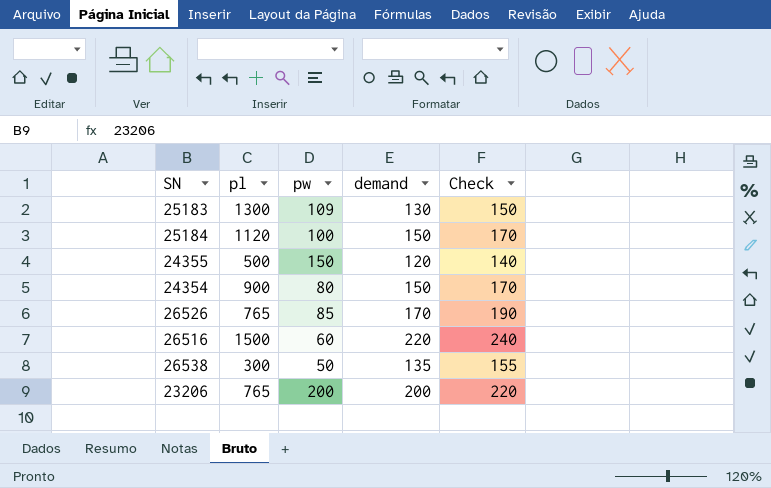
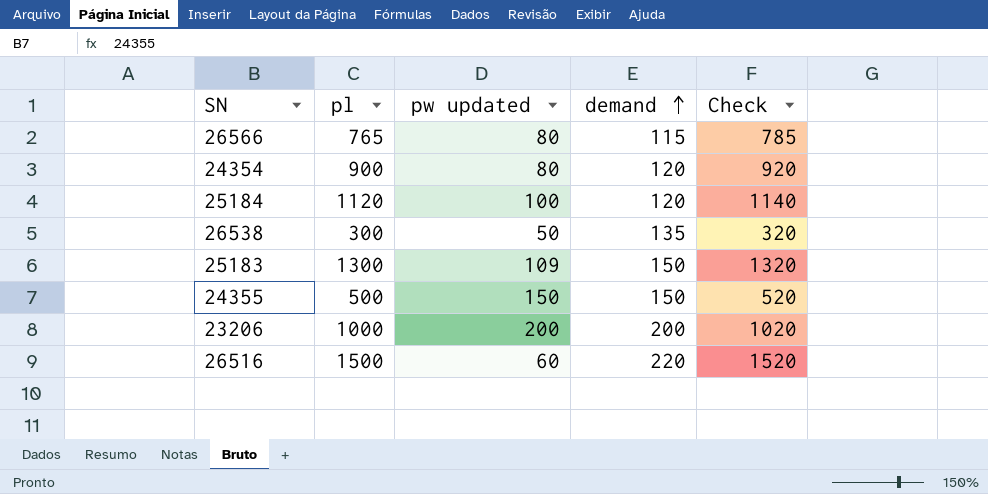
row order: none -> demand ascending
column name: pw -> pw updated
column Check | formula: [demand] + 20 -> [pl] + 20
row 26526: 765 | 85 | 170 | 190 -> none
row 26566: none -> 765 | 80 | 115 | 785
24354 | demand: 150 -> 120
25184 | demand: 150 -> 120
25183 | demand: 130 -> 150
24355 | demand: 120 -> 150
23206 | pl: 765 -> 1000

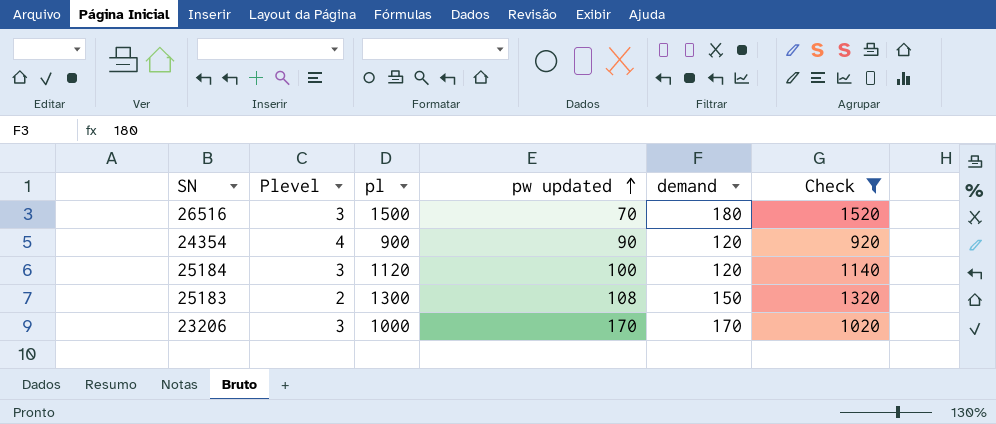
filter: none -> Check >= 920
row order: demand ascending -> pw updated ascending
column Plevel | position: none -> 2
26516 | pw updated: 60 -> 70
26516 | demand: 220 -> 180
24354 | pw updated: 80 -> 90
25183 | pw updated: 109 -> 108
23206 | pw updated: 200 -> 170
23206 | demand: 200 -> 170

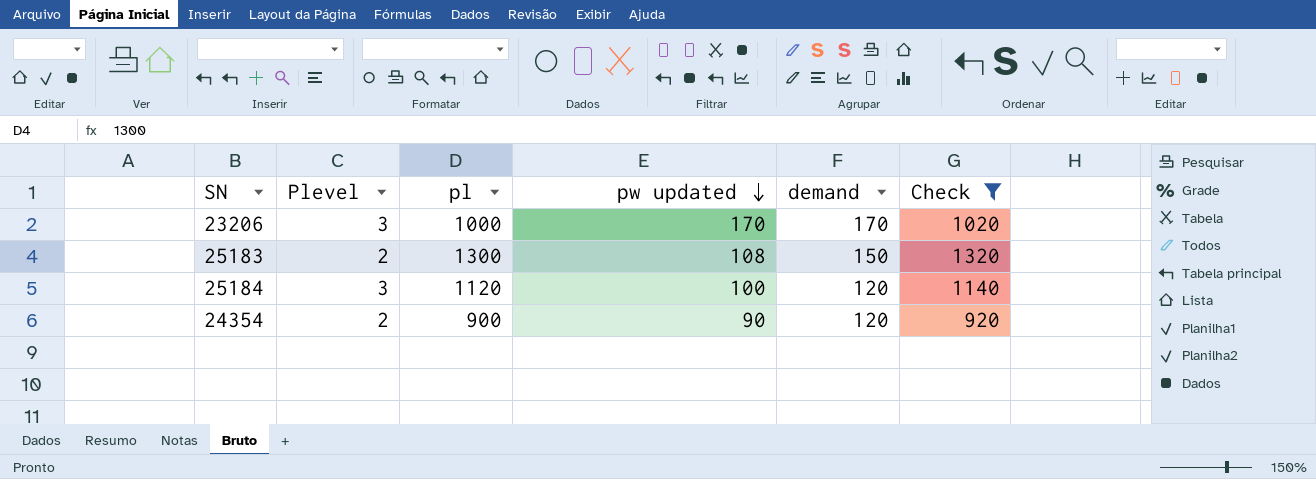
row order: pw updated ascending -> pw updated descending
row 26516: 3 | 1500 | 70 | 180 | 1520 -> none
24354 | Plevel: 4 -> 2

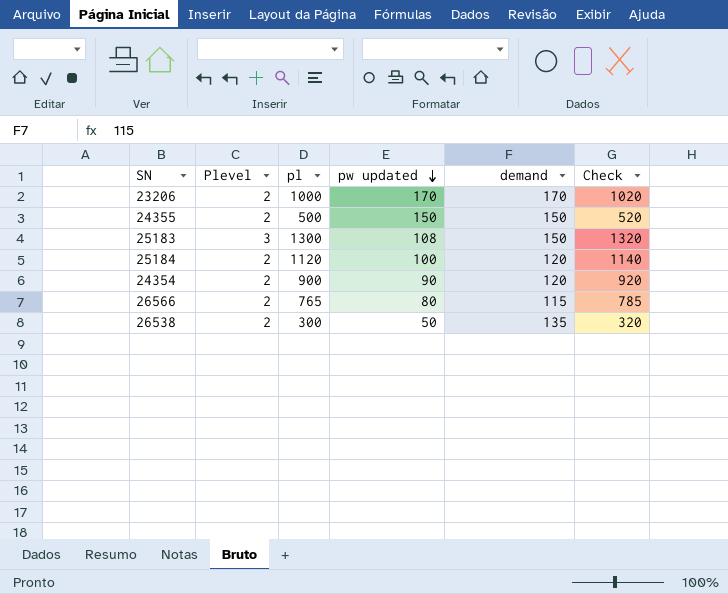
filter: Check >= 920 -> none
23206 | Plevel: 3 -> 2
25183 | Plevel: 2 -> 3
25184 | Plevel: 3 -> 2

